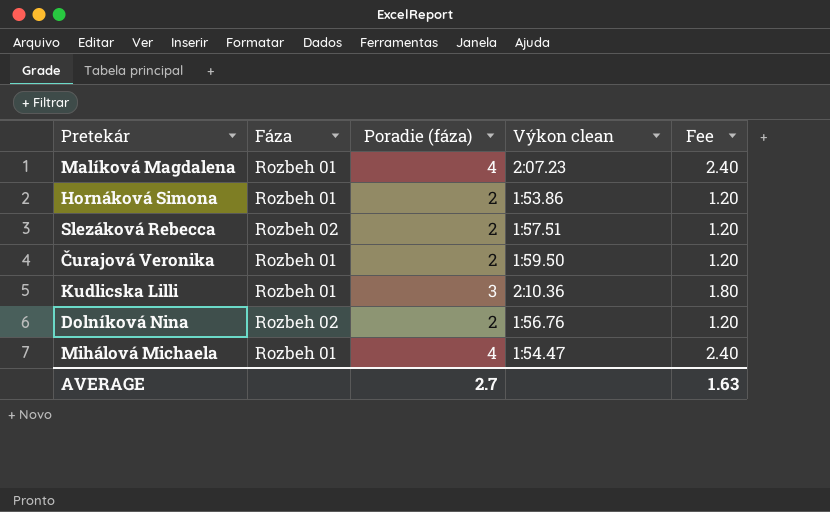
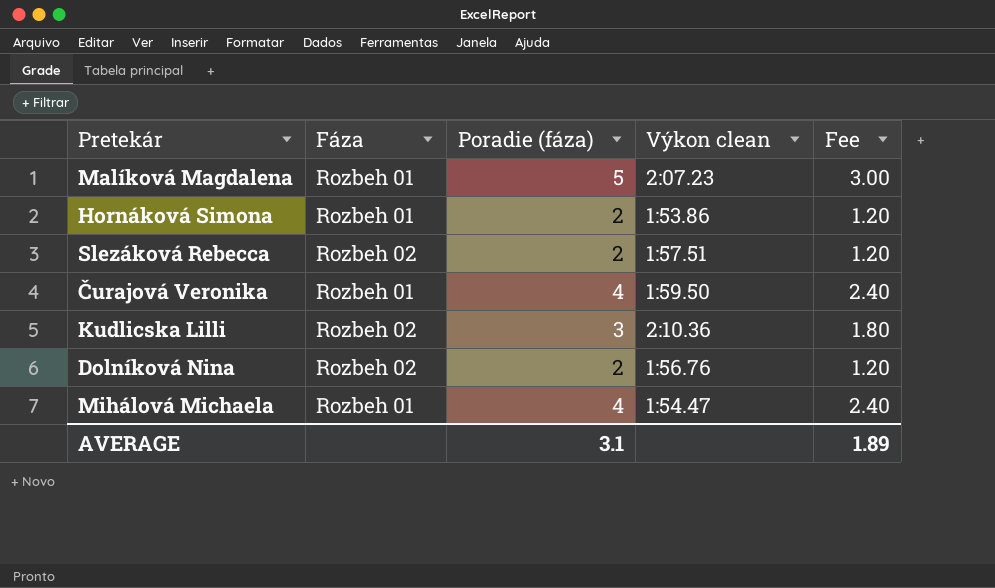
Malíková Magdalena | Poradie (fáza): 4 -> 5
Malíková Magdalena | Fee: 2.40 -> 3.00
Čurajová Veronika | Poradie (fáza): 2 -> 4
Čurajová Veronika | Fee: 1.20 -> 2.40
Kudlicska Lilli | Fáza: Rozbeh 01 -> Rozbeh 02
AVERAGE | Poradie (fáza): 2.7 -> 3.1
AVERAGE | Fee: 1.63 -> 1.89

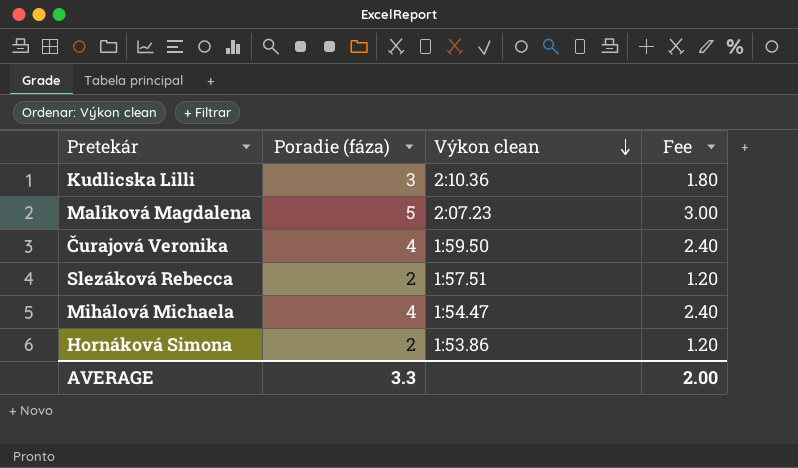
row order: none -> Výkon clean descending
column Fáza | position: 2 -> none
row Dolníková Nina: Rozbeh 02 | 2 | 1:56.76 | 1.20 -> none
AVERAGE | Poradie (fáza): 3.1 -> 3.3
AVERAGE | Fee: 1.89 -> 2.00

